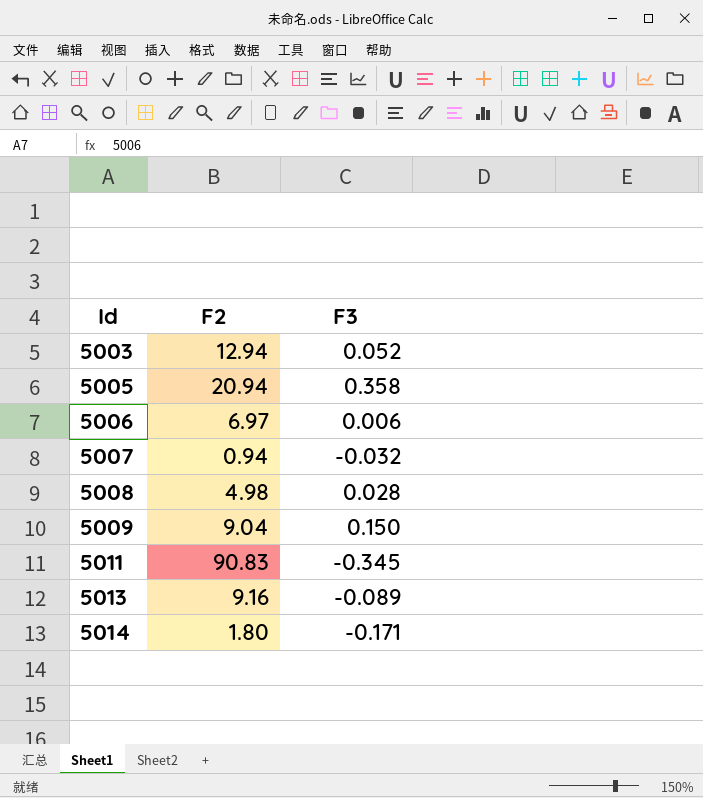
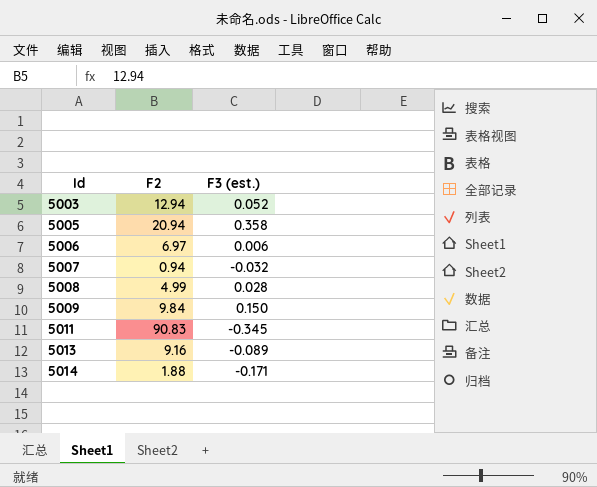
column name: F3 -> F3 (est.)
5008 | F2: 4.98 -> 4.99
5009 | F2: 9.04 -> 9.84
5014 | F2: 1.80 -> 1.88

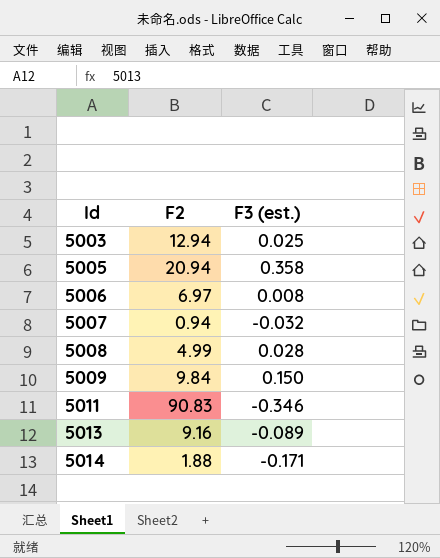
5003 | F3 (est.): 0.052 -> 0.025
5006 | F3 (est.): 0.006 -> 0.008
5011 | F3 (est.): -0.345 -> -0.346

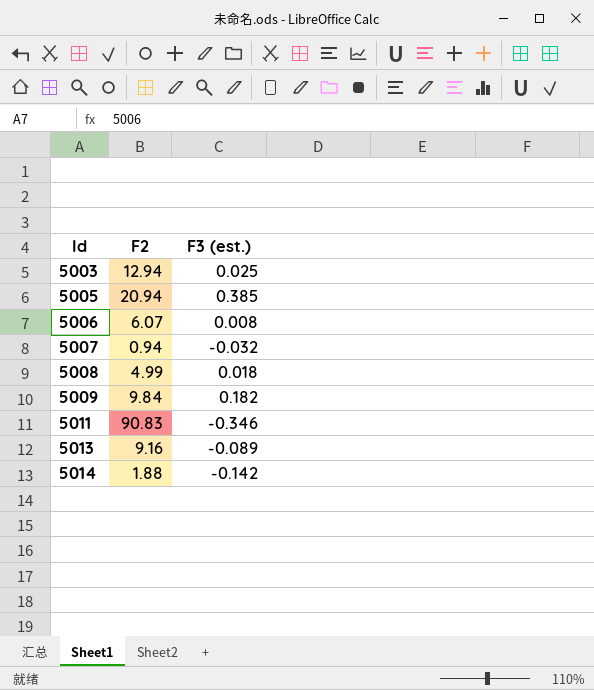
5005 | F3 (est.): 0.358 -> 0.385
5006 | F2: 6.97 -> 6.07
5008 | F3 (est.): 0.028 -> 0.018
5009 | F3 (est.): 0.150 -> 0.182
5014 | F3 (est.): -0.171 -> -0.142

